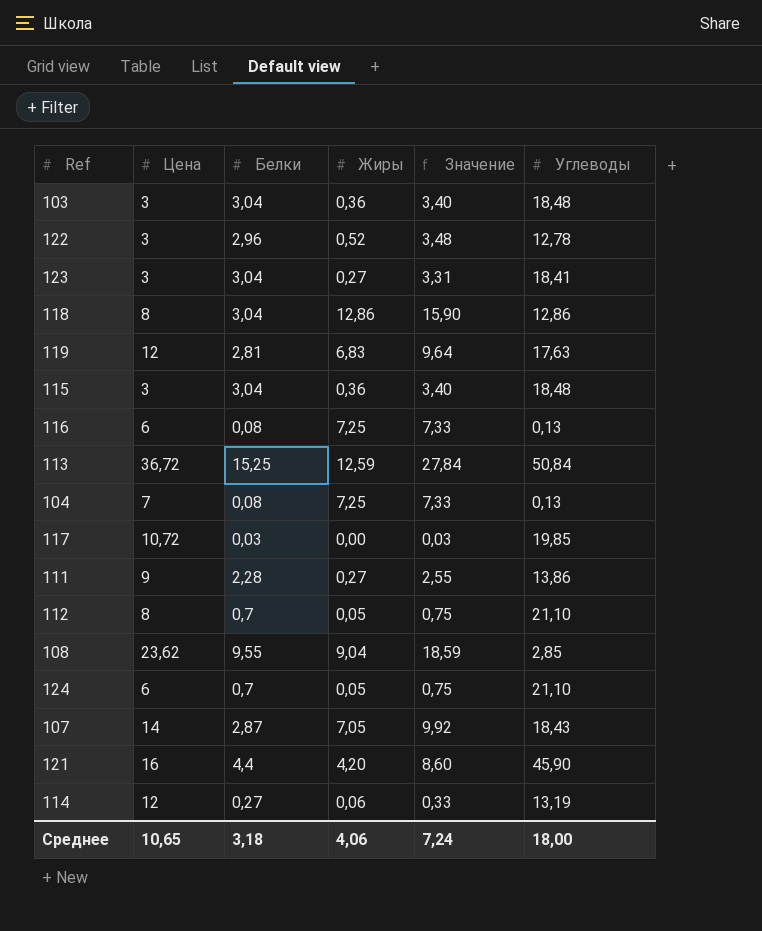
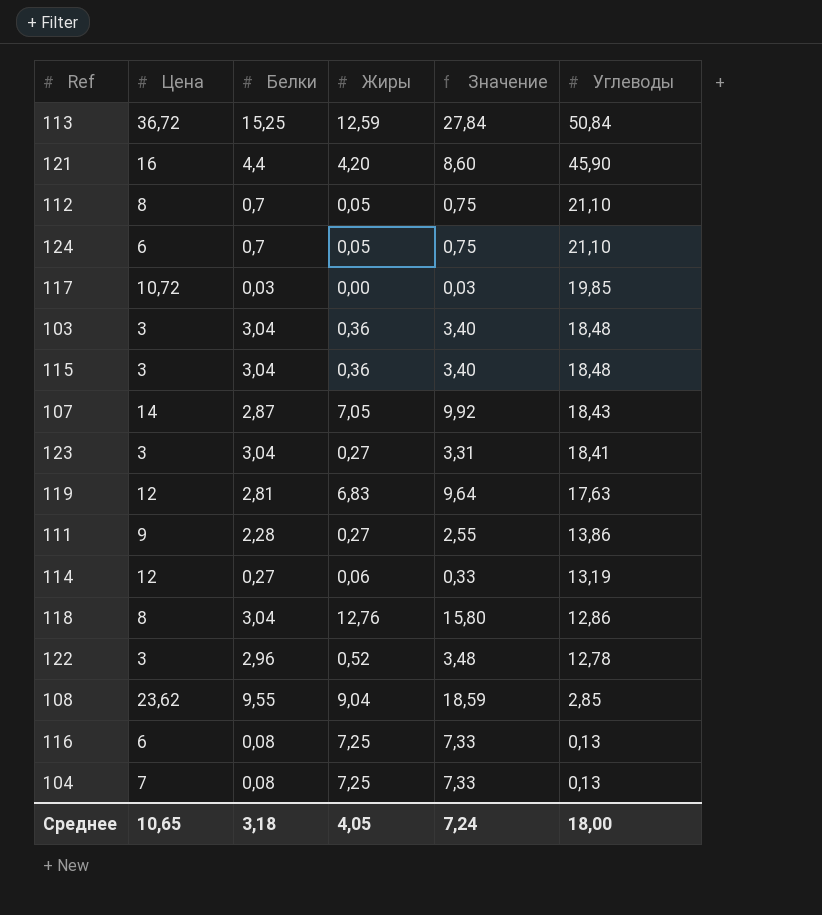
row order: none -> Углеводы descending
118 | Жиры: 12,86 -> 12,76
118 | Значение: 15,90 -> 15,80
Среднее | Жиры: 4,06 -> 4,05

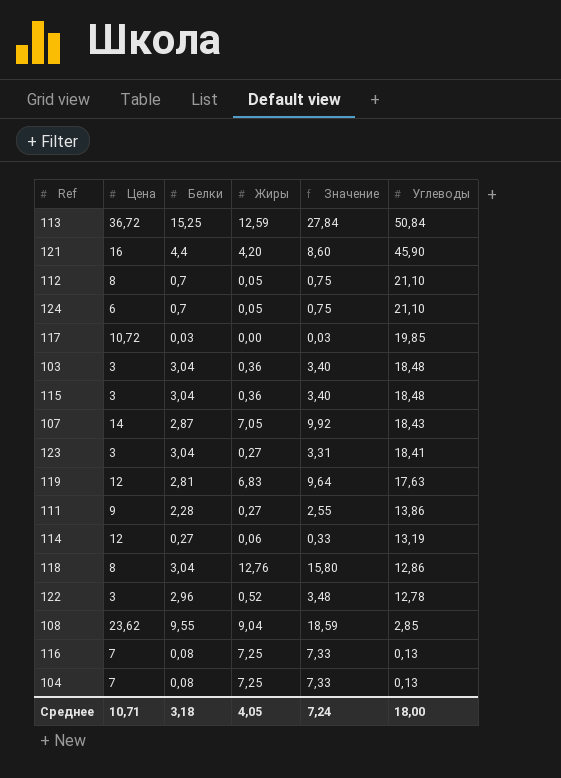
116 | Цена: 6 -> 7
Среднее | Цена: 10,65 -> 10,71

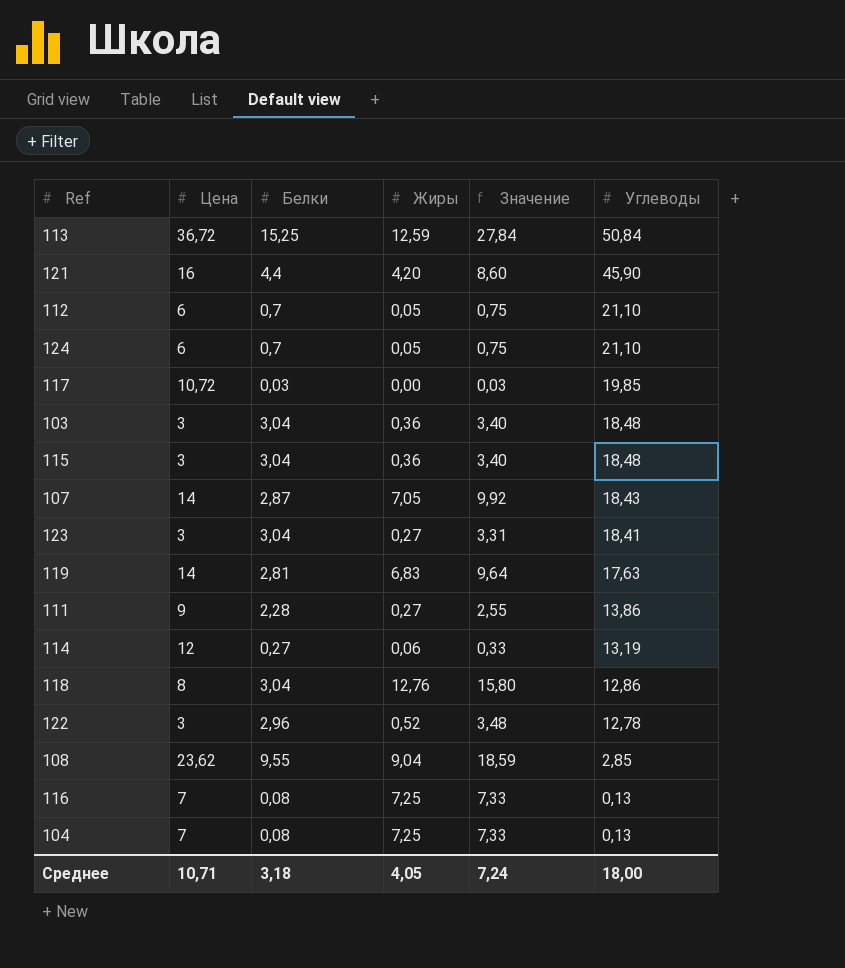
112 | Цена: 8 -> 6
119 | Цена: 12 -> 14

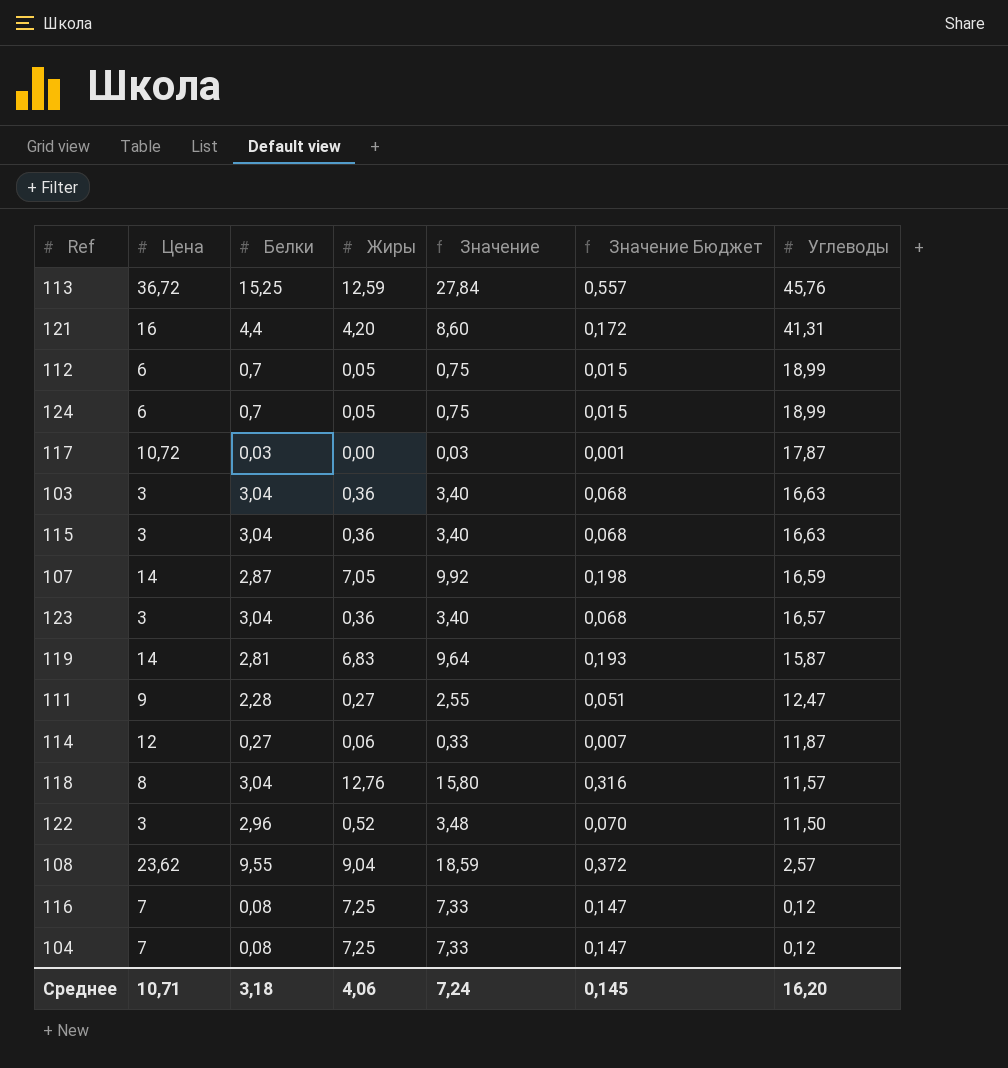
column Значение Бюджет | formula: none -> [Значение] * 0,02
113 | Углеводы: 50,84 -> 45,76
121 | Углеводы: 45,90 -> 41,31
112 | Углеводы: 21,10 -> 18,99
124 | Углеводы: 21,10 -> 18,99
117 | Углеводы: 19,85 -> 17,87
103 | Углеводы: 18,48 -> 16,63
115 | Углеводы: 18,48 -> 16,63
107 | Углеводы: 18,43 -> 16,59
123 | Жиры: 0,27 -> 0,36
123 | Значение: 3,31 -> 3,40
123 | Углеводы: 18,41 -> 16,57
119 | Углеводы: 17,63 -> 15,87
111 | Углеводы: 13,86 -> 12,47
114 | Углеводы: 13,19 -> 11,87
118 | Углеводы: 12,86 -> 11,57
122 | Углеводы: 12,78 -> 11,50
108 | Углеводы: 2,85 -> 2,57
116 | Углеводы: 0,13 -> 0,12
104 | Углеводы: 0,13 -> 0,12
Среднее | Жиры: 4,05 -> 4,06
Среднее | Углеводы: 18,00 -> 16,20

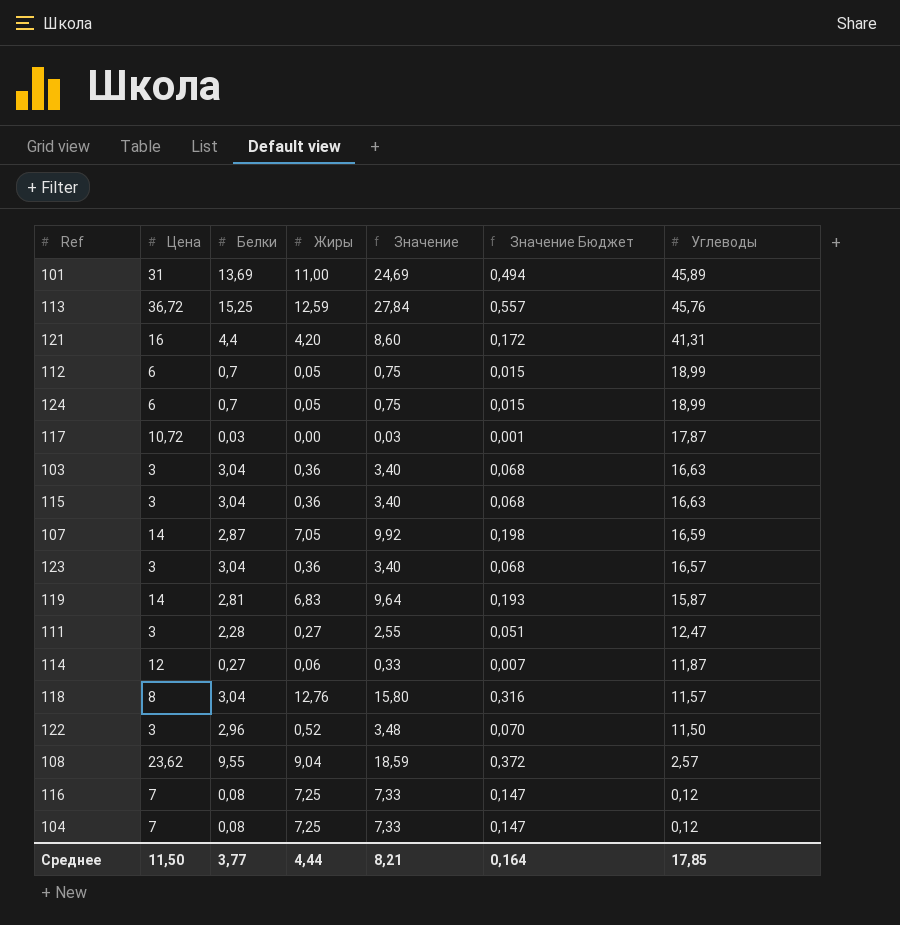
row 101: none -> 31 | 13,69 | 11,00 | 24,69 | 0,494 | 45,89
111 | Цена: 9 -> 3
Среднее | Цена: 10,71 -> 11,50
Среднее | Белки: 3,18 -> 3,77
Среднее | Жиры: 4,06 -> 4,44
Среднее | Значение: 7,24 -> 8,21
Среднее | Значение Бюджет: 0,145 -> 0,164
Среднее | Углеводы: 16,20 -> 17,85

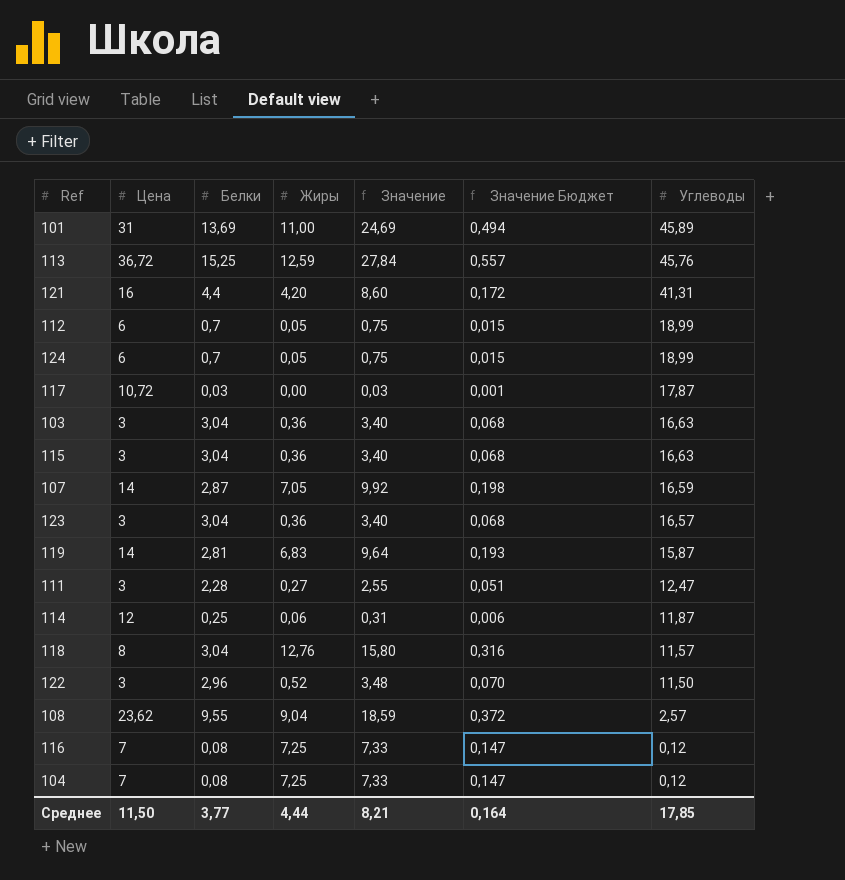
114 | Белки: 0,27 -> 0,25
114 | Значение: 0,33 -> 0,31
114 | Значение Бюджет: 0,007 -> 0,006

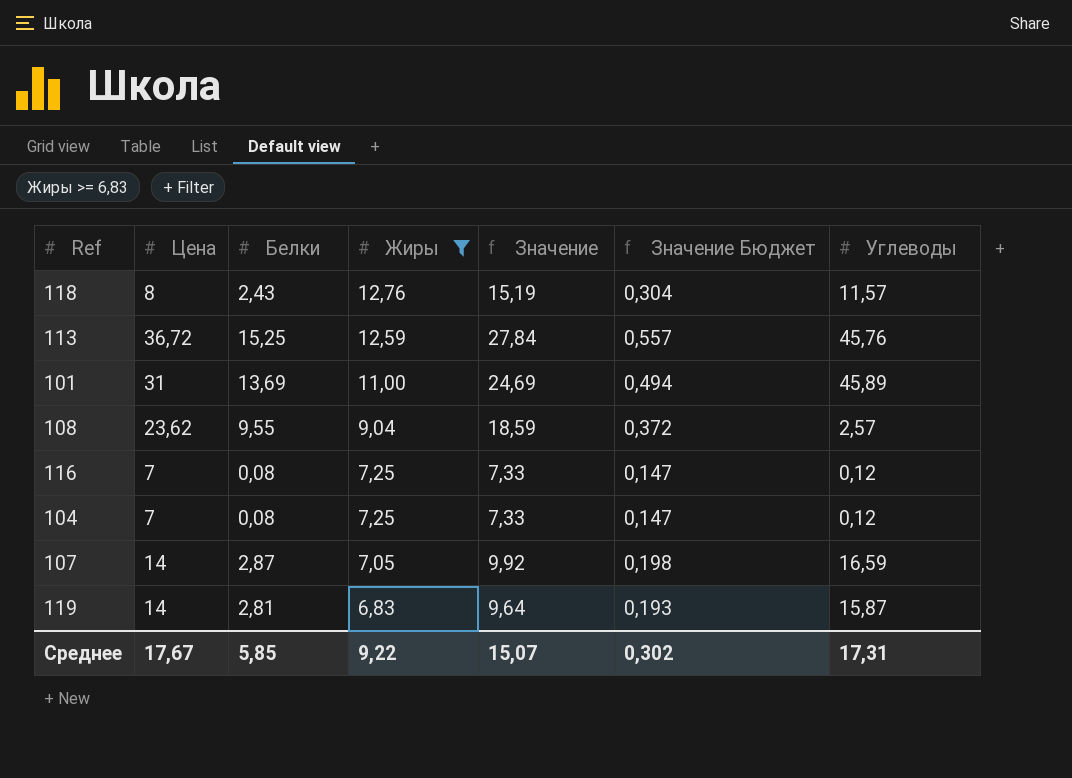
filter: none -> Жиры >= 6,83
row order: Углеводы descending -> Жиры descending
118 | Белки: 3,04 -> 2,43
118 | Значение: 15,80 -> 15,19
118 | Значение Бюджет: 0,316 -> 0,304
Среднее | Цена: 11,50 -> 17,67
Среднее | Белки: 3,77 -> 5,85
Среднее | Жиры: 4,44 -> 9,22
Среднее | Значение: 8,21 -> 15,07
Среднее | Значение Бюджет: 0,164 -> 0,302
Среднее | Углеводы: 17,85 -> 17,31

